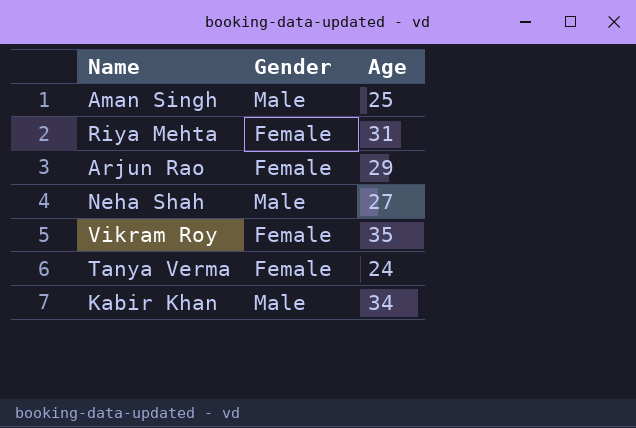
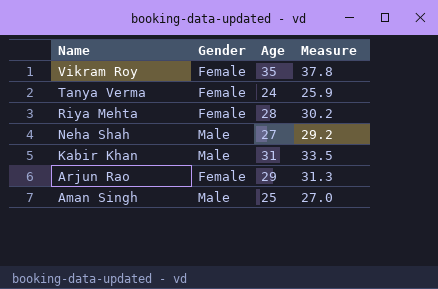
row order: none -> Name descending
column Measure | formula: none -> [Age] * 1.08
Riya Mehta | Age: 31 -> 28
Kabir Khan | Age: 34 -> 31

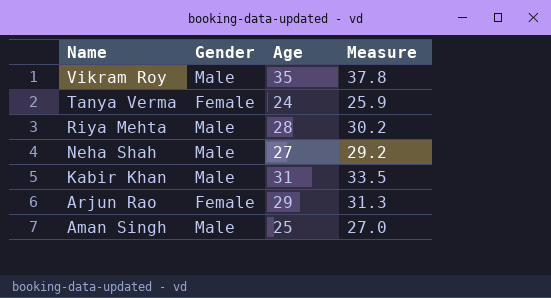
Vikram Roy | Gender: Female -> Male
Riya Mehta | Gender: Female -> Male

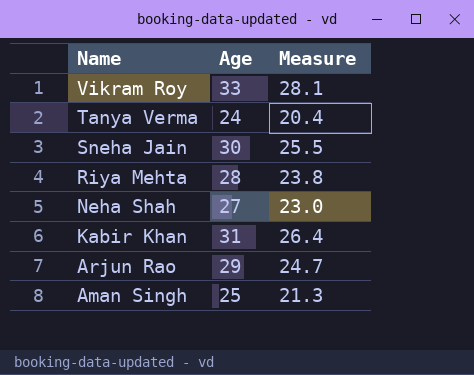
column Gender | position: 2 -> none
column Measure | formula: [Age] * 1.08 -> [Age] * 0.85
Vikram Roy | Age: 35 -> 33
row Sneha Jain: none -> 30 | 25.5

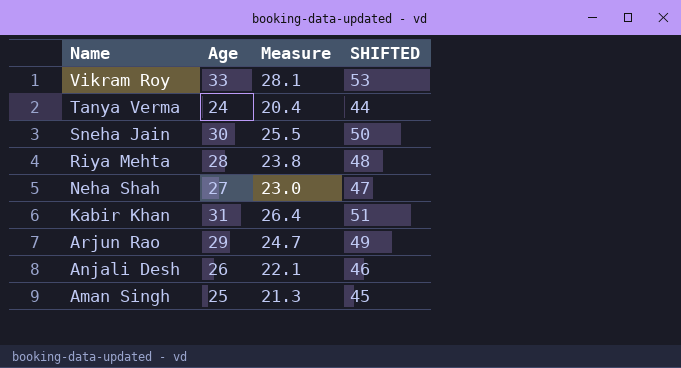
column SHIFTED | formula: none -> [Age] + 20
row Anjali Desh: none -> 26 | 22.1 | 46

